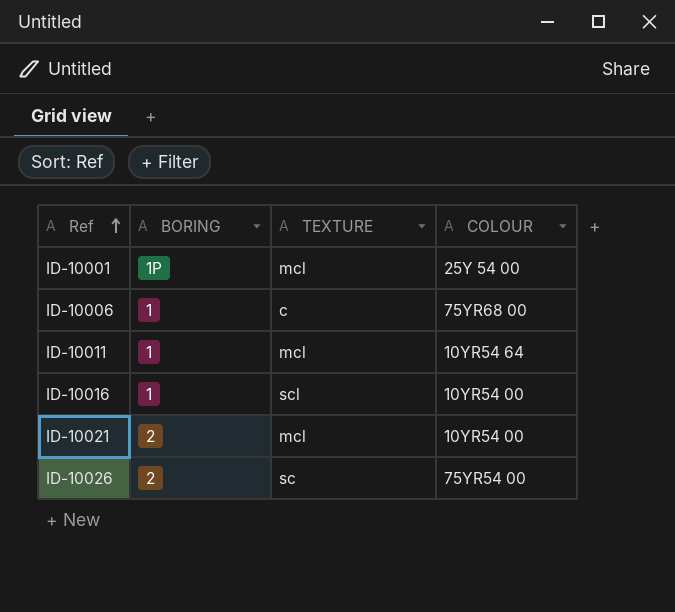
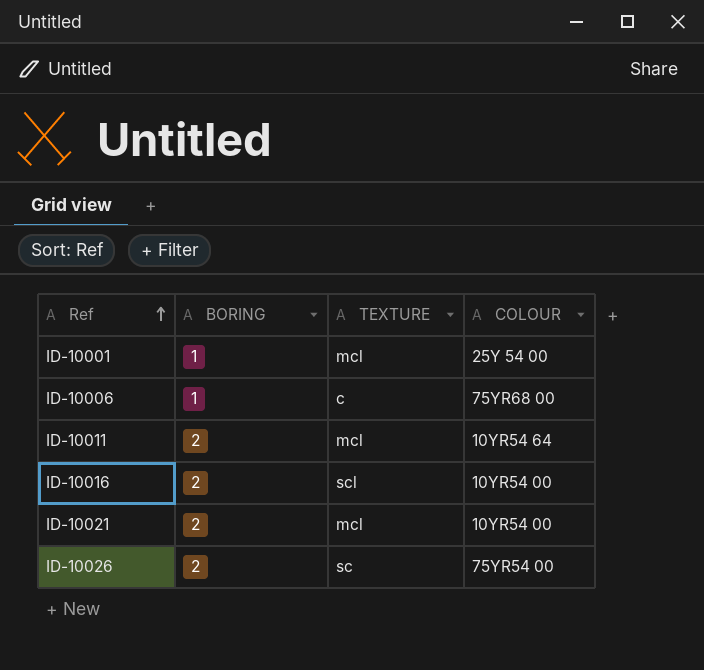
ID-10001 | BORING: 1P -> 1
ID-10011 | BORING: 1 -> 2
ID-10016 | BORING: 1 -> 2

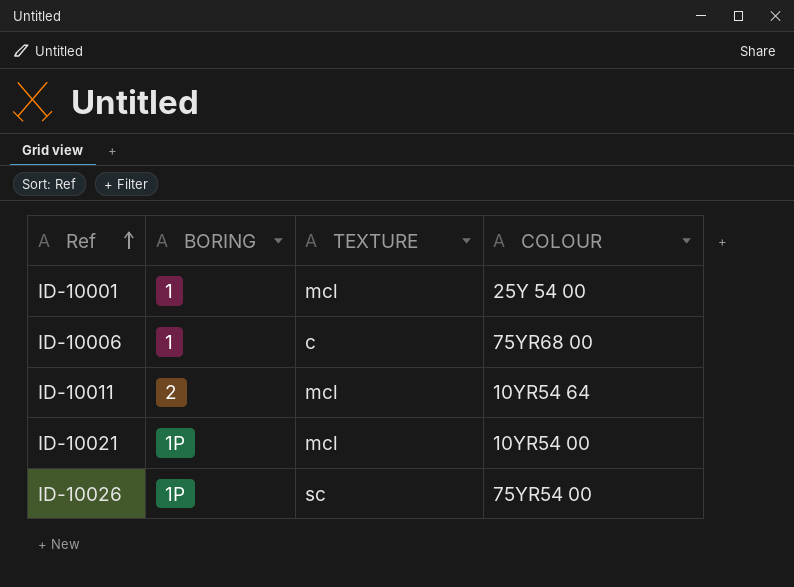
row ID-10016: 2 | scl | 10YR54 00 -> none
ID-10021 | BORING: 2 -> 1P
ID-10026 | BORING: 2 -> 1P

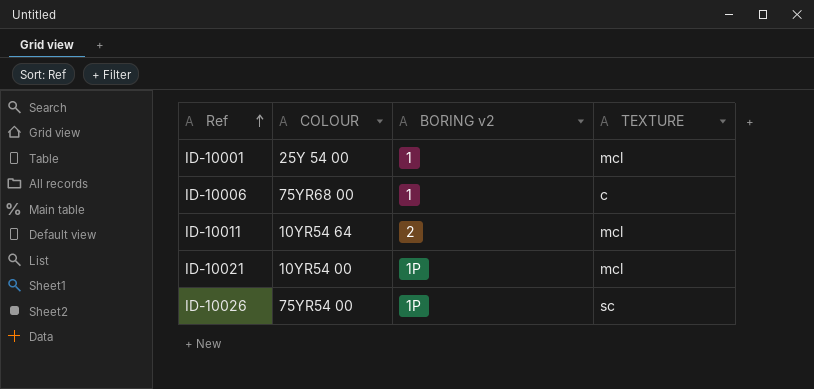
column COLOUR | position: 4 -> 2
column name: BORING -> BORING v2

